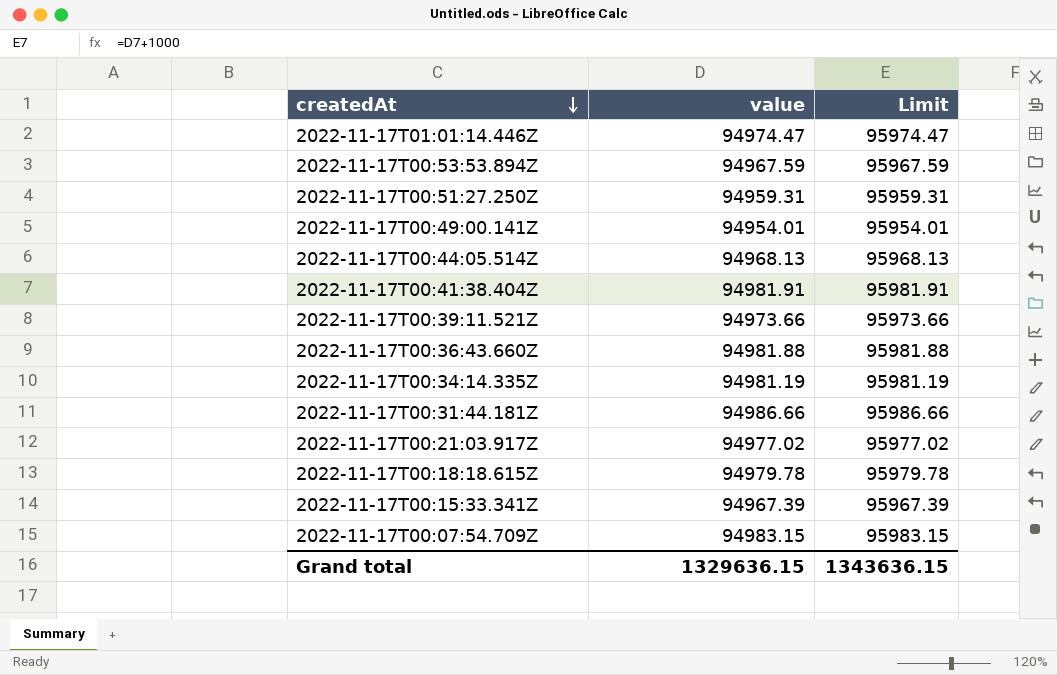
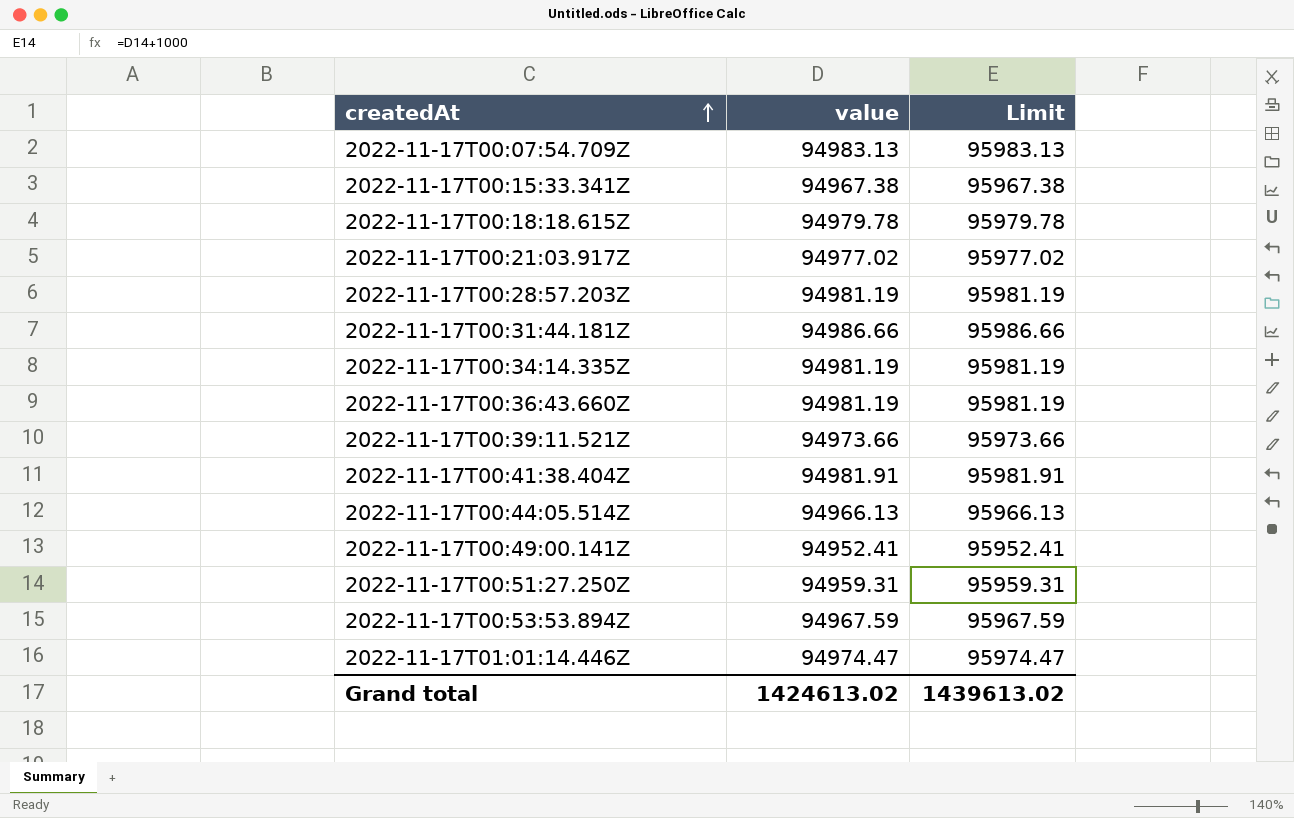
row order: createdAt descending -> createdAt ascending
2022-11-17T00:07:54.709Z | value: 94983.15 -> 94983.13
2022-11-17T00:07:54.709Z | Limit: 95983.15 -> 95983.13
2022-11-17T00:15:33.341Z | value: 94967.39 -> 94967.38
2022-11-17T00:15:33.341Z | Limit: 95967.39 -> 95967.38
row 2022-11-17T00:28:57.203Z: none -> 94981.19 | 95981.19
2022-11-17T00:36:43.660Z | value: 94981.88 -> 94981.19
2022-11-17T00:36:43.660Z | Limit: 95981.88 -> 95981.19
2022-11-17T00:44:05.514Z | value: 94968.13 -> 94966.13
2022-11-17T00:44:05.514Z | Limit: 95968.13 -> 95966.13
2022-11-17T00:49:00.141Z | value: 94954.01 -> 94952.41
2022-11-17T00:49:00.141Z | Limit: 95954.01 -> 95952.41
Grand total | value: 1329636.15 -> 1424613.02
Grand total | Limit: 1343636.15 -> 1439613.02

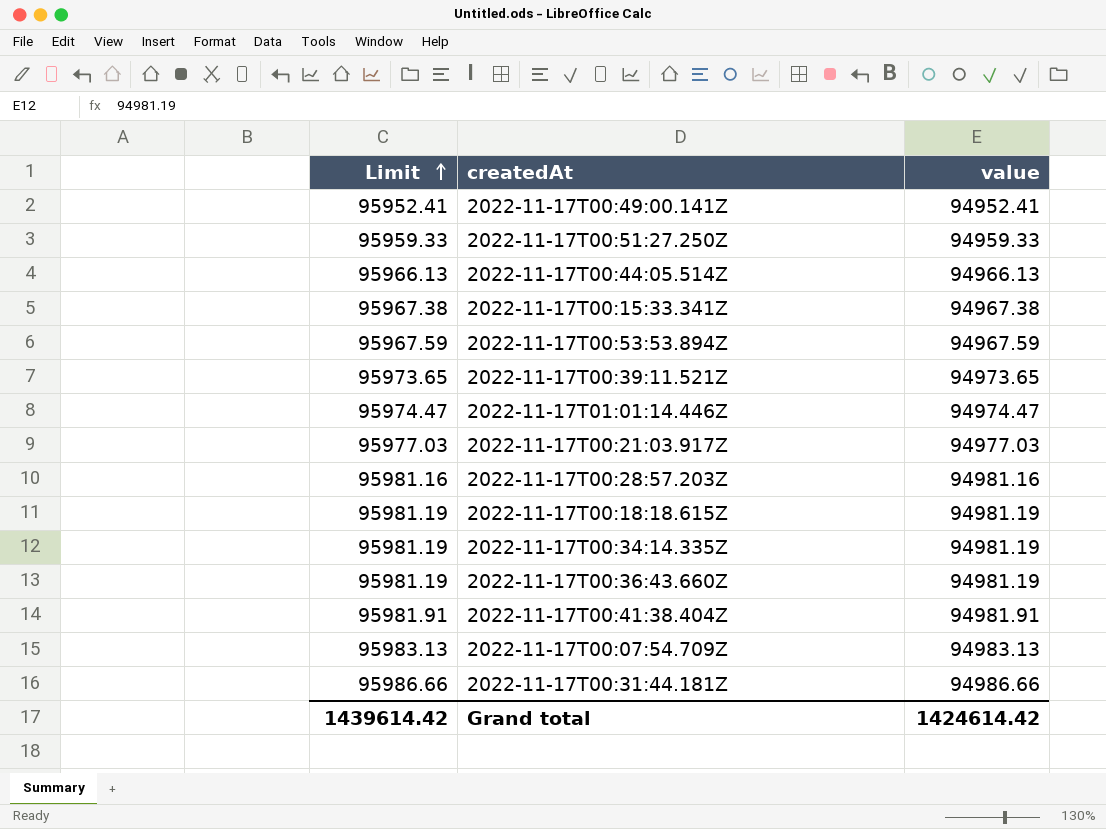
row order: createdAt ascending -> Limit ascending
column Limit | position: 3 -> 1
2022-11-17T00:51:27.250Z | Limit: 95959.31 -> 95959.33
2022-11-17T00:51:27.250Z | value: 94959.31 -> 94959.33
2022-11-17T00:39:11.521Z | Limit: 95973.66 -> 95973.65
2022-11-17T00:39:11.521Z | value: 94973.66 -> 94973.65
2022-11-17T00:21:03.917Z | Limit: 95977.02 -> 95977.03
2022-11-17T00:21:03.917Z | value: 94977.02 -> 94977.03
2022-11-17T00:28:57.203Z | Limit: 95981.19 -> 95981.16
2022-11-17T00:28:57.203Z | value: 94981.19 -> 94981.16
2022-11-17T00:18:18.615Z | Limit: 95979.78 -> 95981.19
2022-11-17T00:18:18.615Z | value: 94979.78 -> 94981.19
Grand total | Limit: 1439613.02 -> 1439614.42
Grand total | value: 1424613.02 -> 1424614.42

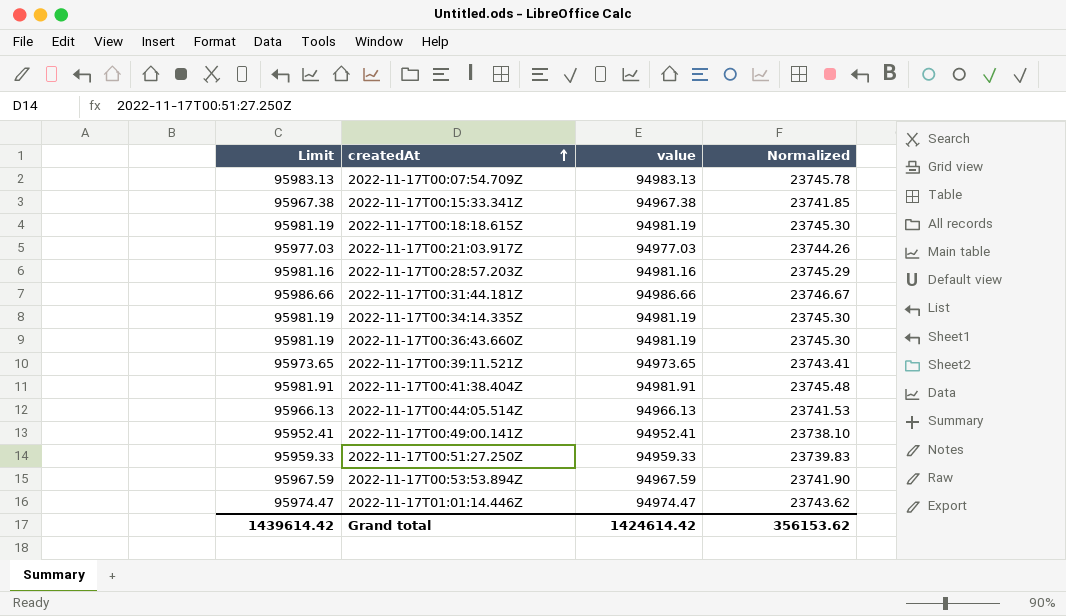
row order: Limit ascending -> createdAt ascending
column Normalized | formula: none -> [value] * 0.25

